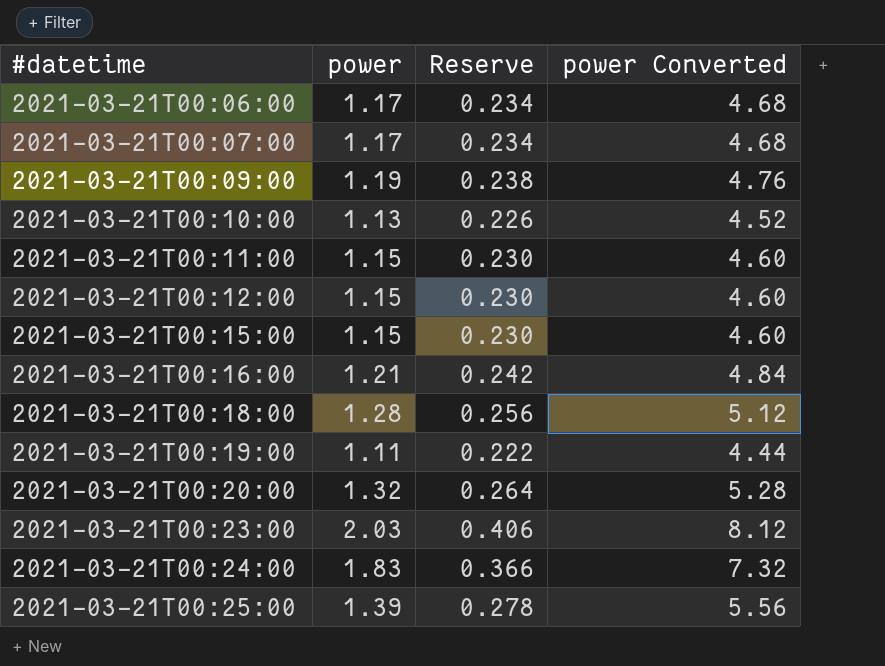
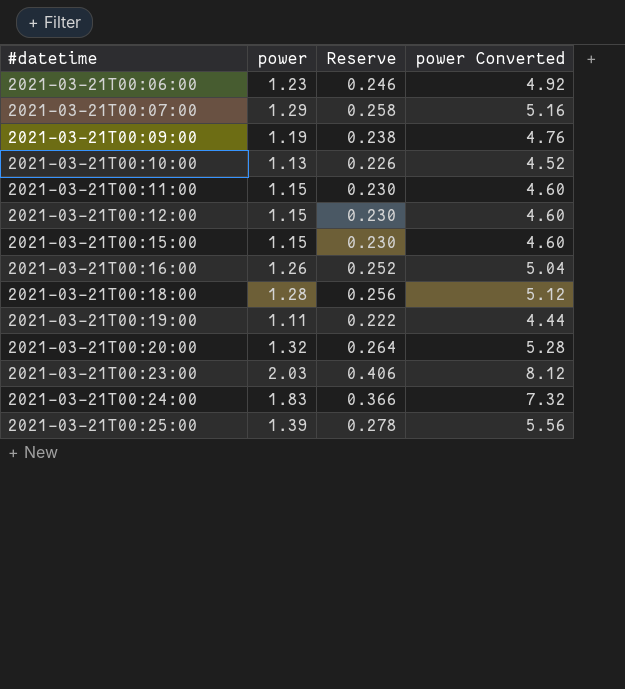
2021-03-21T00:06:00 | power: 1.17 -> 1.23
2021-03-21T00:06:00 | Reserve: 0.234 -> 0.246
2021-03-21T00:06:00 | power Converted: 4.68 -> 4.92
2021-03-21T00:07:00 | power: 1.17 -> 1.29
2021-03-21T00:07:00 | Reserve: 0.234 -> 0.258
2021-03-21T00:07:00 | power Converted: 4.68 -> 5.16
2021-03-21T00:16:00 | power: 1.21 -> 1.26
2021-03-21T00:16:00 | Reserve: 0.242 -> 0.252
2021-03-21T00:16:00 | power Converted: 4.84 -> 5.04

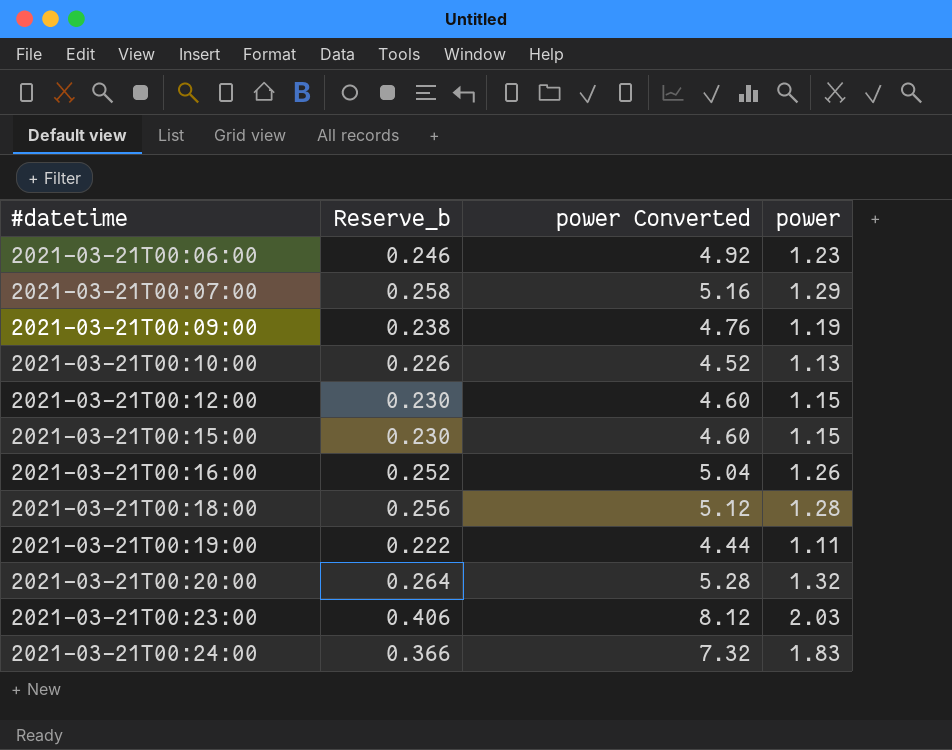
column name: Reserve -> Reserve_b
column power | position: 2 -> 4
row 2021-03-21T00:11:00: 1.15 | 0.230 | 4.60 -> none
row 2021-03-21T00:25:00: 1.39 | 0.278 | 5.56 -> none

